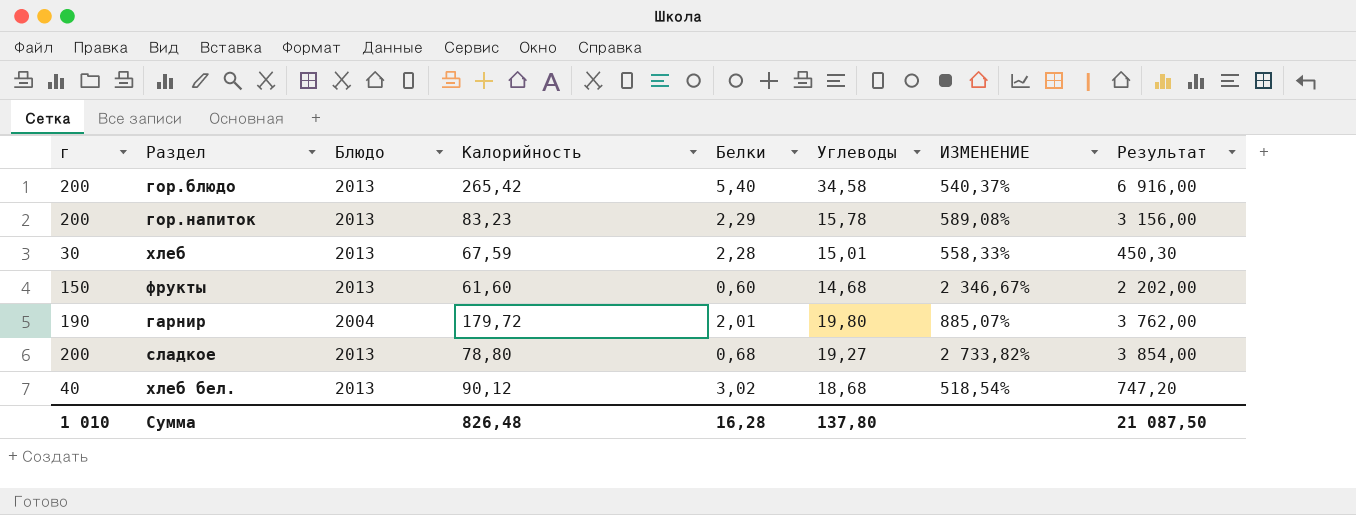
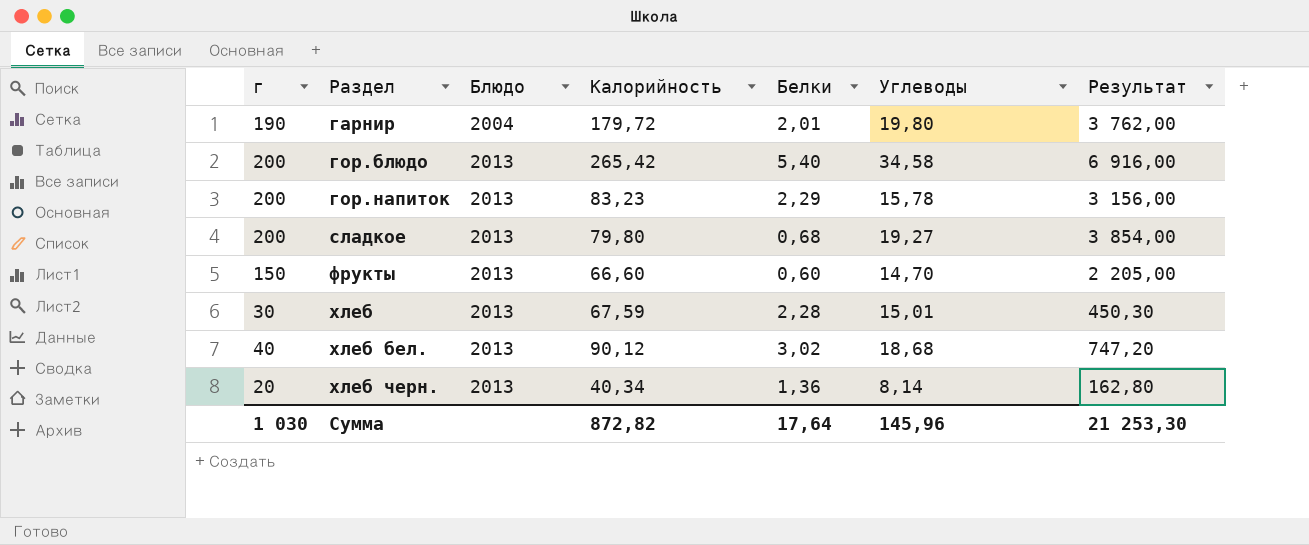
row order: none -> Раздел ascending
column ИЗМЕНЕНИЕ | formula: ([Углеводы] - [Белки]) / [Белки] -> none
сладкое | Калорийность: 78,80 -> 79,80
фрукты | Калорийность: 61,60 -> 66,60
фрукты | Углеводы: 14,68 -> 14,70
фрукты | Результат: 2 202,00 -> 2 205,00
row хлеб черн.: none -> 20 | 2013 | 40,34 | 1,36 | 8,14 | 162,80
Сумма | г: 1 010 -> 1 030
Сумма | Калорийность: 826,48 -> 872,82
Сумма | Белки: 16,28 -> 17,64
Сумма | Углеводы: 137,80 -> 145,96
Сумма | Результат: 21 087,50 -> 21 253,30

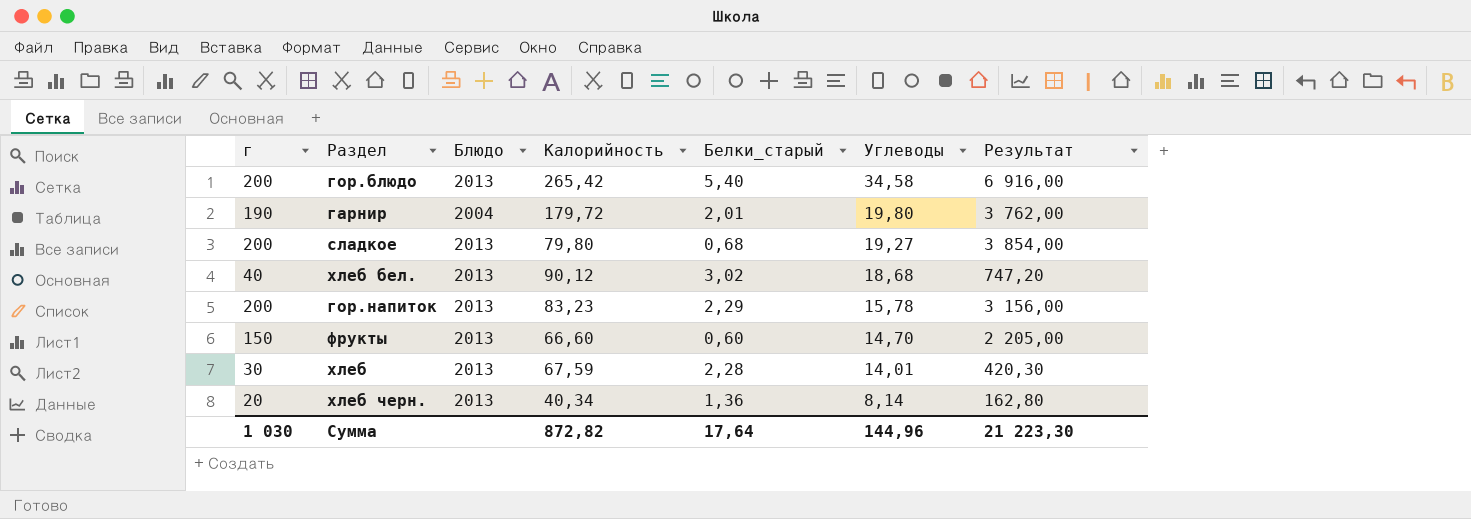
row order: Раздел ascending -> Углеводы descending
column name: Белки -> Белки_старый
хлеб | Углеводы: 15,01 -> 14,01
хлеб | Результат: 450,30 -> 420,30
Сумма | Углеводы: 145,96 -> 144,96
Сумма | Результат: 21 253,30 -> 21 223,30

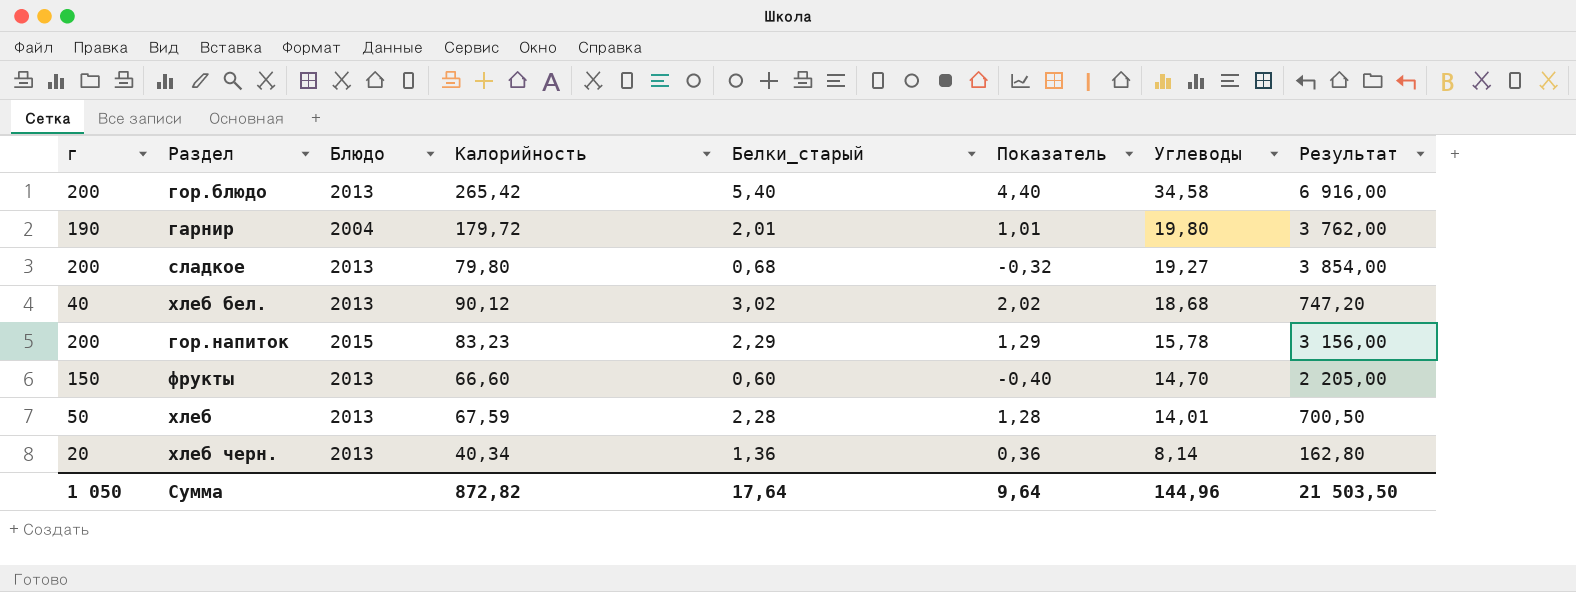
column Показатель | formula: none -> [Белки_старый] - 1
гор.напиток | Блюдо: 2013 -> 2015
хлеб | г: 30 -> 50
хлеб | Результат: 420,30 -> 700,50
Сумма | г: 1 030 -> 1 050
Сумма | Результат: 21 223,30 -> 21 503,50

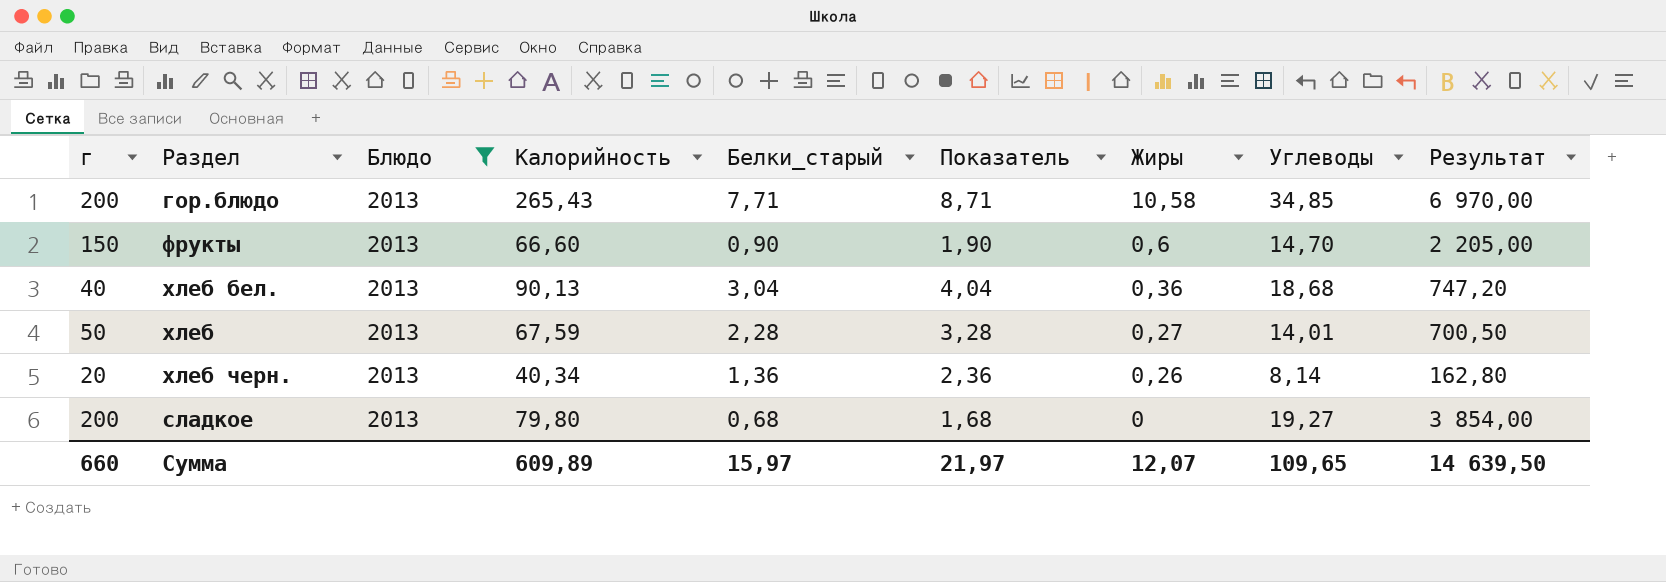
filter: none -> Блюдо = 2013
row order: Углеводы descending -> Жиры descending
column Показатель | formula: [Белки_старый] - 1 -> [Белки_старый] + 1
column Жиры | position: none -> 7
гор.блюдо | Калорийность: 265,42 -> 265,43
гор.блюдо | Белки_старый: 5,40 -> 7,71
гор.блюдо | Углеводы: 34,58 -> 34,85
гор.блюдо | Результат: 6 916,00 -> 6 970,00
фрукты | Белки_старый: 0,60 -> 0,90
хлеб бел. | Калорийность: 90,12 -> 90,13
хлеб бел. | Белки_старый: 3,02 -> 3,04
Сумма | г: 1 050 -> 660
Сумма | Калорийность: 872,82 -> 609,89
Сумма | Белки_старый: 17,64 -> 15,97
Сумма | Показатель: 9,64 -> 21,97
Сумма | Углеводы: 144,96 -> 109,65
Сумма | Результат: 21 503,50 -> 14 639,50

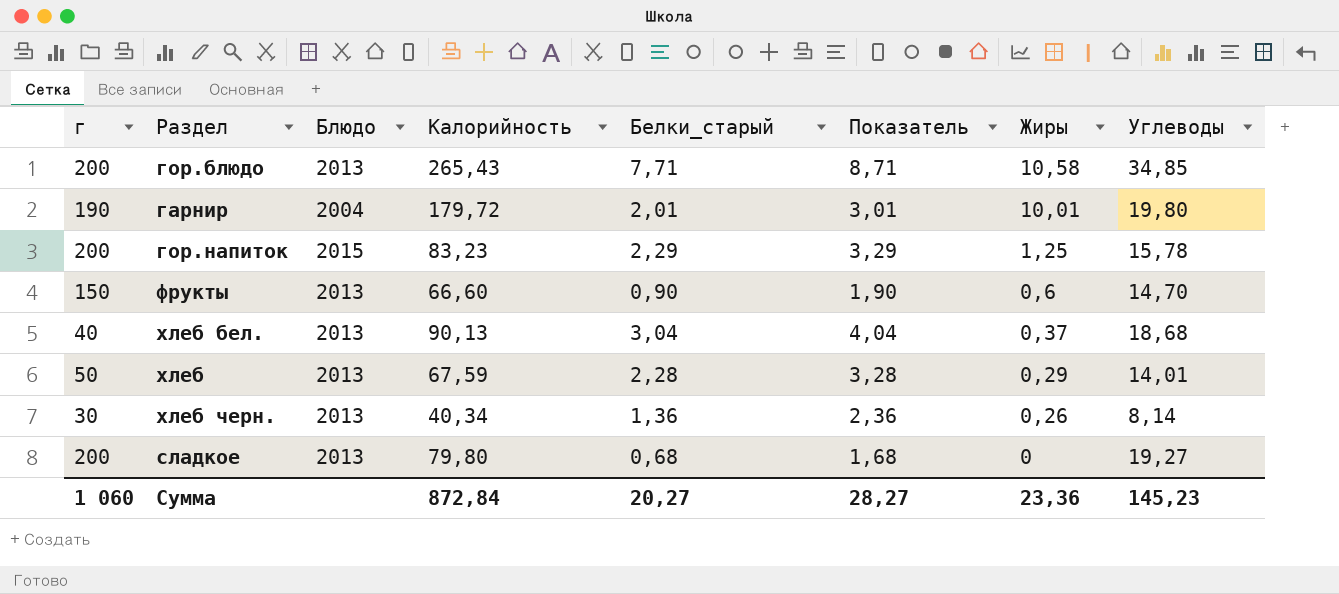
filter: Блюдо = 2013 -> none
column Результат | formula: [г] * [Углеводы] -> none
хлеб бел. | Жиры: 0,36 -> 0,37
хлеб | Жиры: 0,27 -> 0,29
хлеб черн. | г: 20 -> 30
Сумма | г: 660 -> 1 060
Сумма | Калорийность: 609,89 -> 872,84
Сумма | Белки_старый: 15,97 -> 20,27
Сумма | Показатель: 21,97 -> 28,27
Сумма | Жиры: 12,07 -> 23,36
Сумма | Углеводы: 109,65 -> 145,23

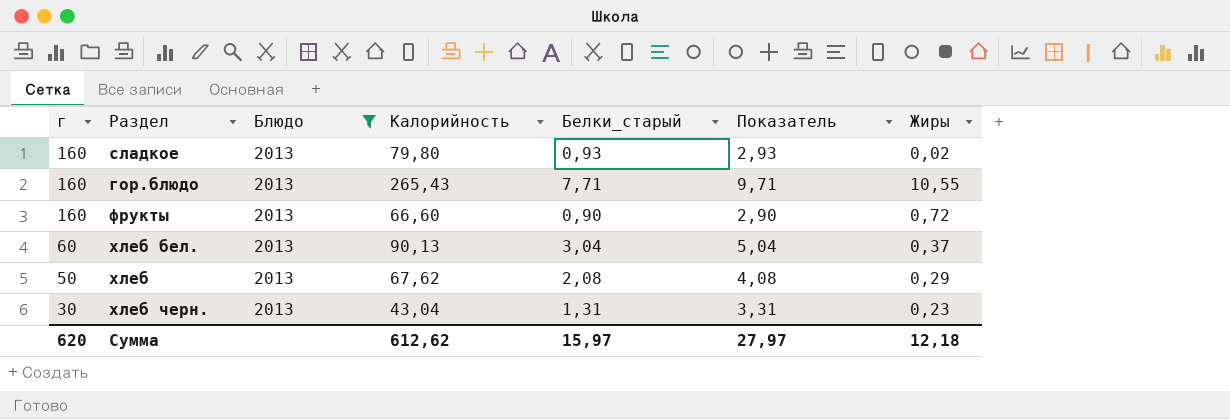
filter: none -> Блюдо = 2013
row order: Жиры descending -> г descending
column Углеводы | position: 8 -> none
column Показатель | formula: [Белки_старый] + 1 -> [Белки_старый] + 2
сладкое | г: 200 -> 160
сладкое | Белки_старый: 0,68 -> 0,93
сладкое | Жиры: 0 -> 0,02
гор.блюдо | г: 200 -> 160
гор.блюдо | Жиры: 10,58 -> 10,55
фрукты | г: 150 -> 160
фрукты | Жиры: 0,6 -> 0,72
хлеб бел. | г: 40 -> 60
хлеб | Калорийность: 67,59 -> 67,62
хлеб | Белки_старый: 2,28 -> 2,08
хлеб черн. | Калорийность: 40,34 -> 43,04
хлеб черн. | Белки_старый: 1,36 -> 1,31
хлеб черн. | Жиры: 0,26 -> 0,23
Сумма | г: 1 060 -> 620
Сумма | Калорийность: 872,84 -> 612,62
Сумма | Белки_старый: 20,27 -> 15,97
Сумма | Показатель: 28,27 -> 27,97
Сумма | Жиры: 23,36 -> 12,18

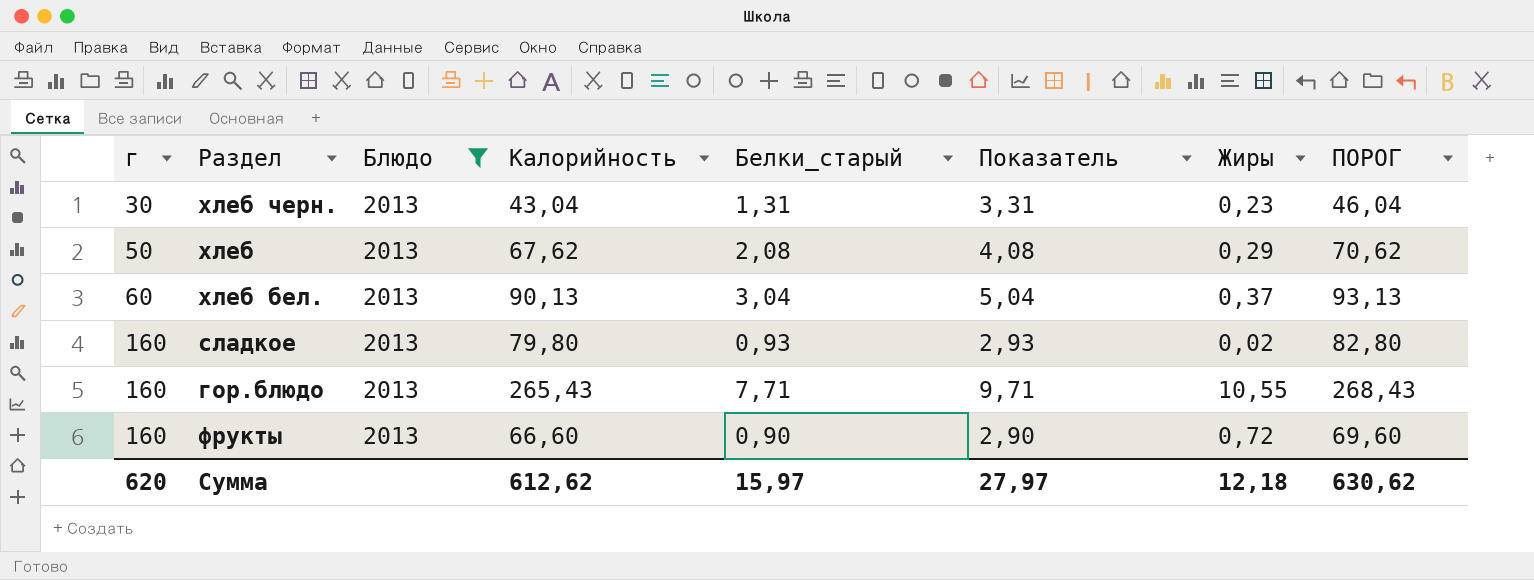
row order: г descending -> г ascending
column ПОРОГ | formula: none -> [Калорийность] + 3

